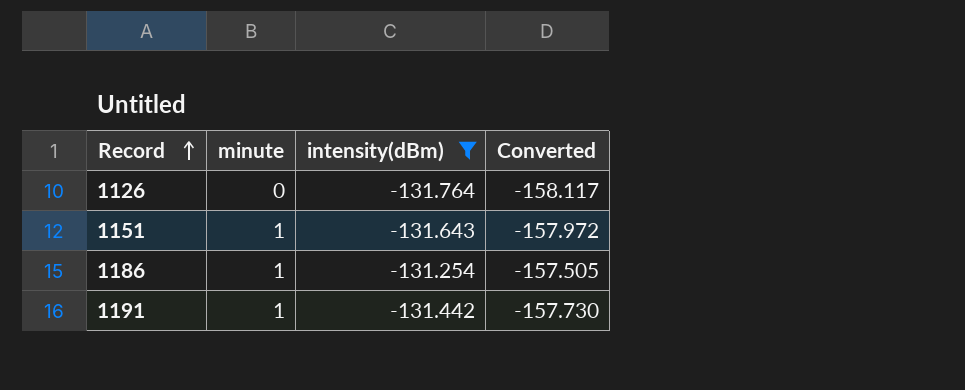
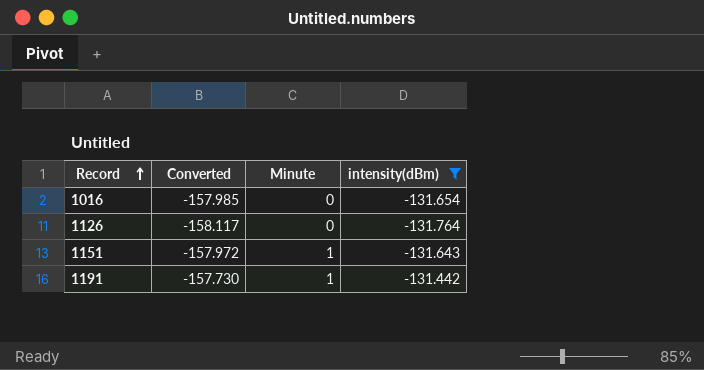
column Converted | position: 4 -> 2
column name: minute -> Minute
row 1186: 1 | -131.254 | -157.505 -> none
row 1016: none -> -157.985 | 0 | -131.654

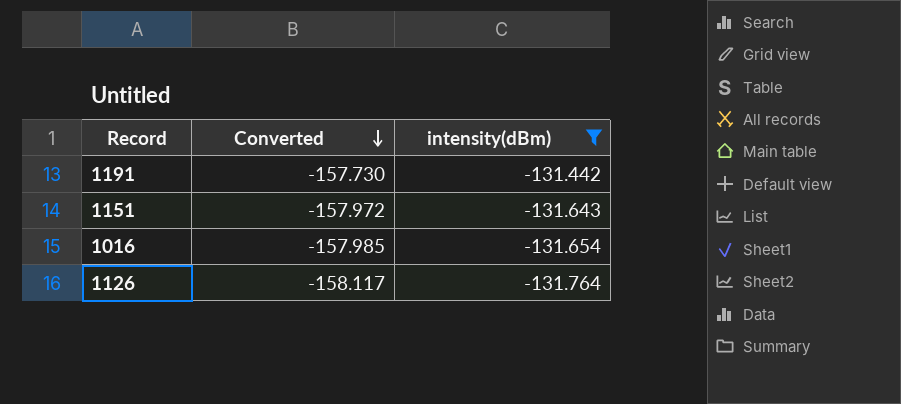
row order: Record ascending -> Converted descending
column Minute | position: 3 -> none

